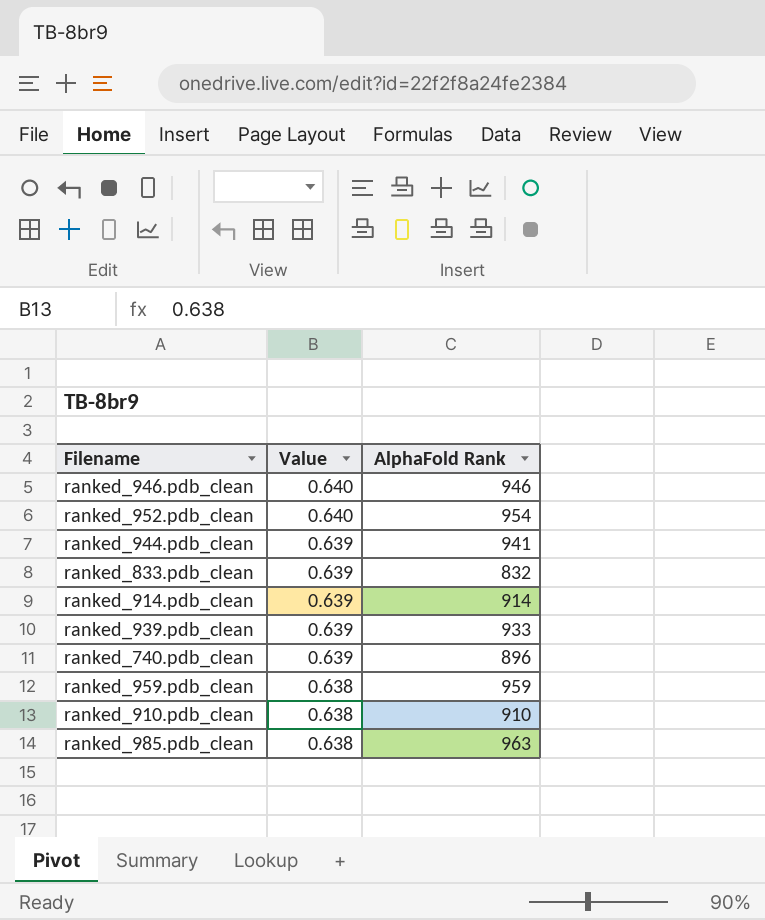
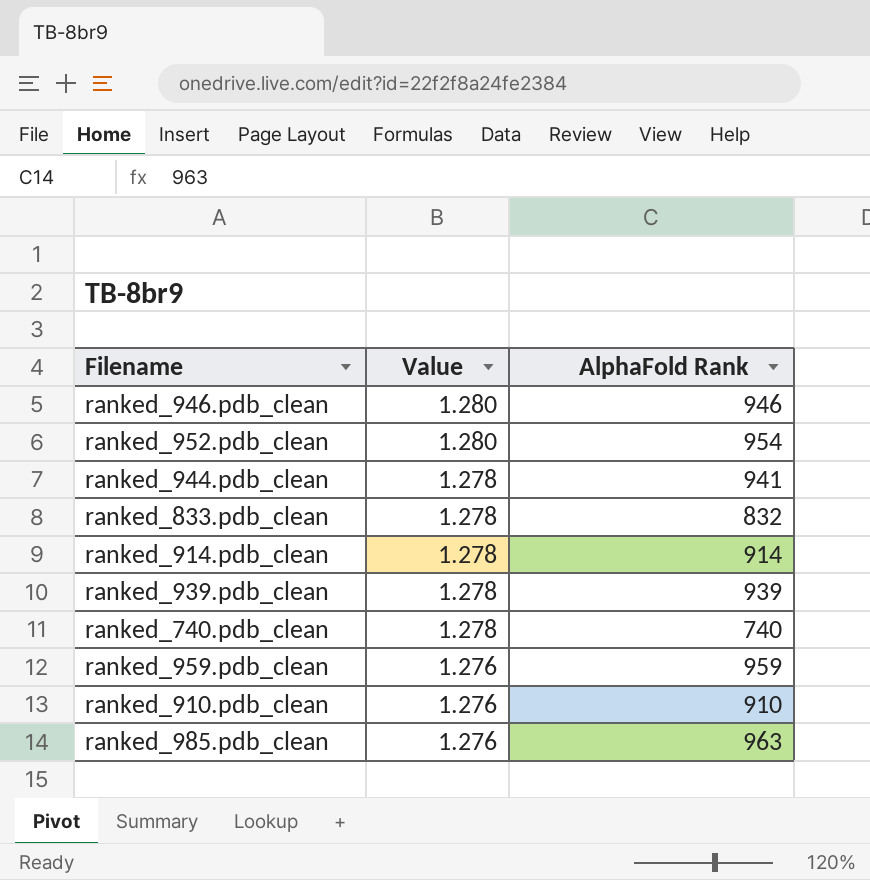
ranked_946.pdb_clean | Value: 0.640 -> 1.280
ranked_952.pdb_clean | Value: 0.640 -> 1.280
ranked_944.pdb_clean | Value: 0.639 -> 1.278
ranked_833.pdb_clean | Value: 0.639 -> 1.278
ranked_914.pdb_clean | Value: 0.639 -> 1.278
ranked_939.pdb_clean | Value: 0.639 -> 1.278
ranked_939.pdb_clean | AlphaFold Rank: 933 -> 939
ranked_740.pdb_clean | Value: 0.639 -> 1.278
ranked_740.pdb_clean | AlphaFold Rank: 896 -> 740
ranked_959.pdb_clean | Value: 0.638 -> 1.276
ranked_910.pdb_clean | Value: 0.638 -> 1.276
ranked_985.pdb_clean | Value: 0.638 -> 1.276

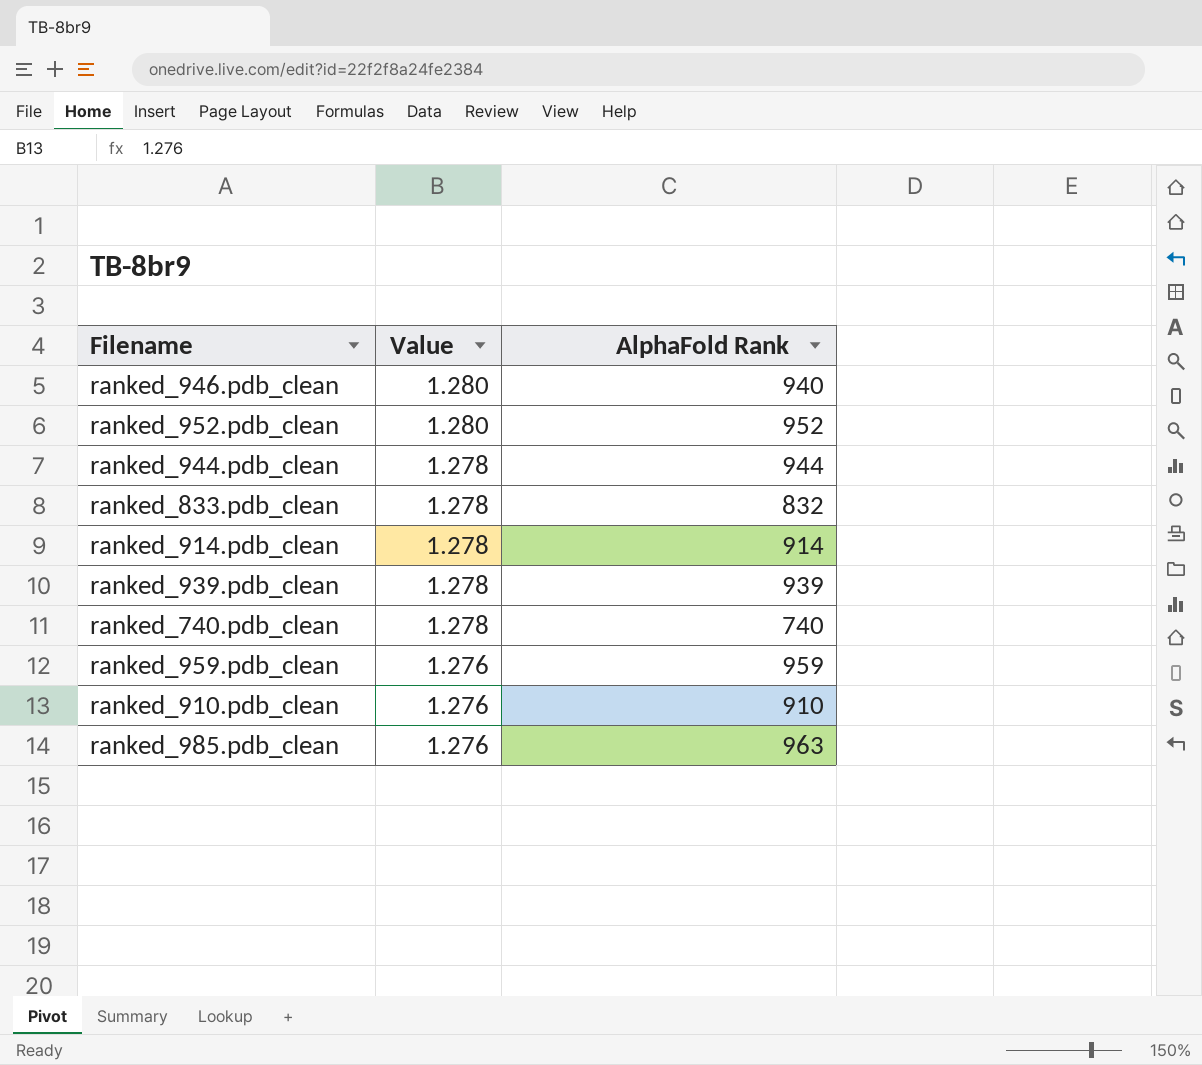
ranked_946.pdb_clean | AlphaFold Rank: 946 -> 940
ranked_952.pdb_clean | AlphaFold Rank: 954 -> 952
ranked_944.pdb_clean | AlphaFold Rank: 941 -> 944

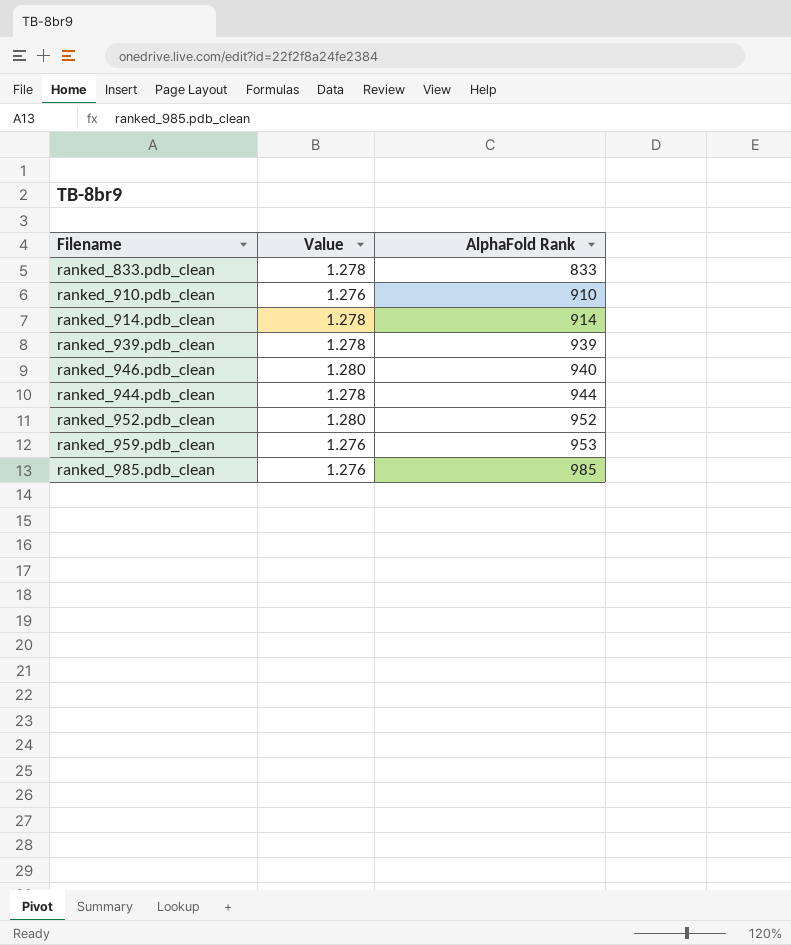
row order: Value descending -> AlphaFold Rank ascending
row ranked_740.pdb_clean: 1.278 | 740 -> none
ranked_833.pdb_clean | AlphaFold Rank: 832 -> 833
ranked_959.pdb_clean | AlphaFold Rank: 959 -> 953
ranked_985.pdb_clean | AlphaFold Rank: 963 -> 985

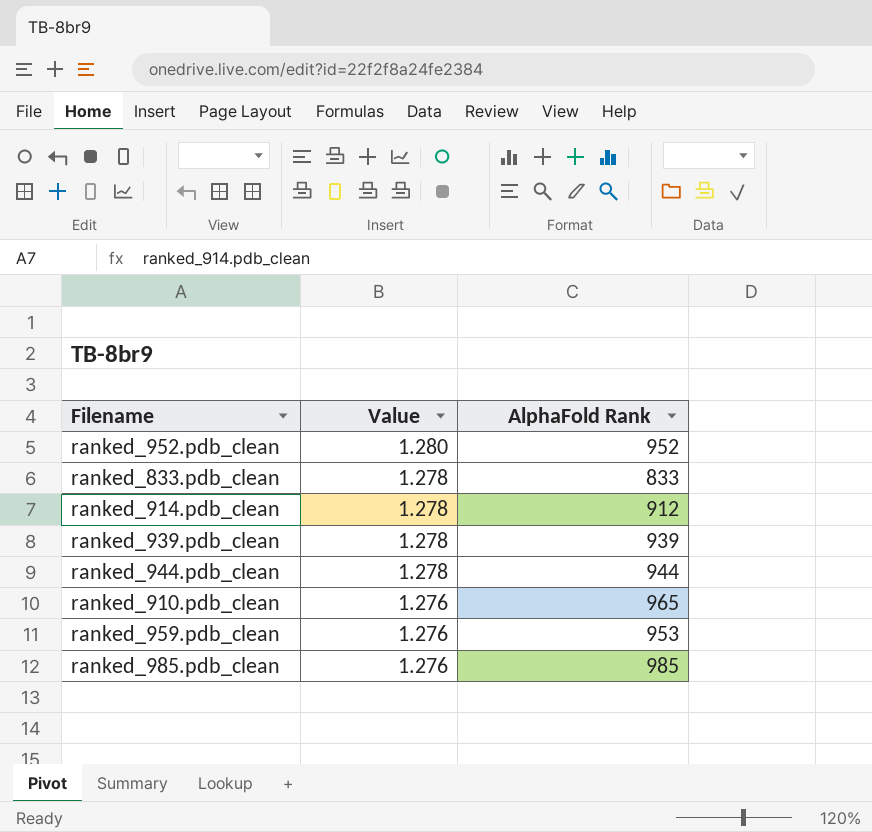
row order: AlphaFold Rank ascending -> Value descending
row ranked_946.pdb_clean: 1.280 | 940 -> none
ranked_914.pdb_clean | AlphaFold Rank: 914 -> 912
ranked_910.pdb_clean | AlphaFold Rank: 910 -> 965

